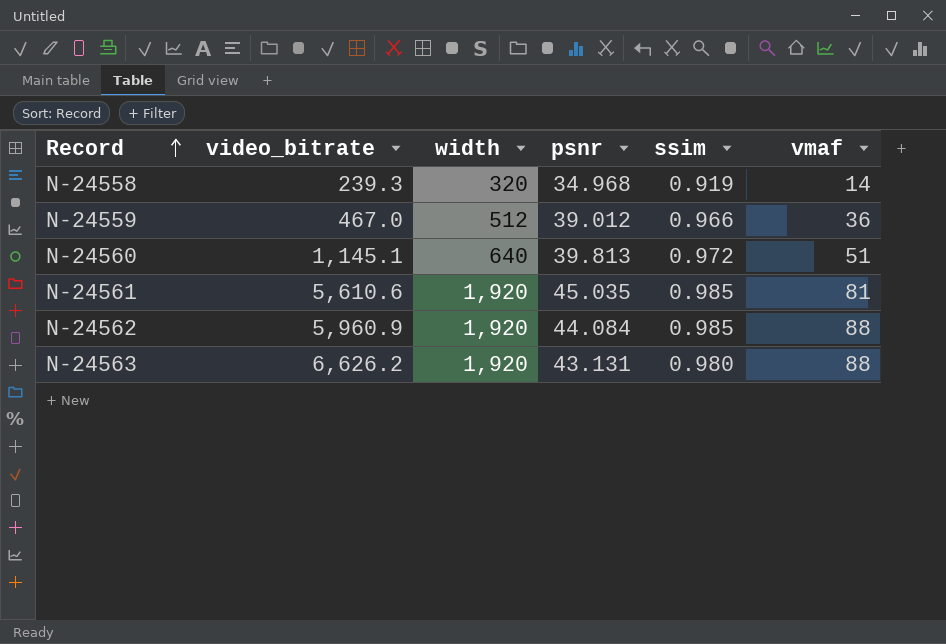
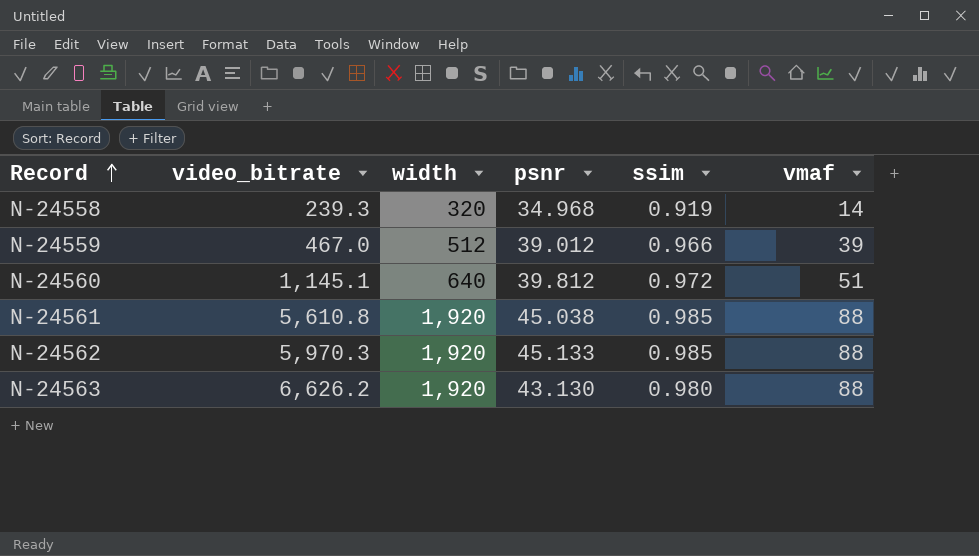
N-24559 | vmaf: 36 -> 39
N-24560 | psnr: 39.813 -> 39.812
N-24561 | video_bitrate: 5,610.6 -> 5,610.8
N-24561 | psnr: 45.035 -> 45.038
N-24561 | vmaf: 81 -> 88
N-24562 | video_bitrate: 5,960.9 -> 5,970.3
N-24562 | psnr: 44.084 -> 45.133
N-24563 | psnr: 43.131 -> 43.130

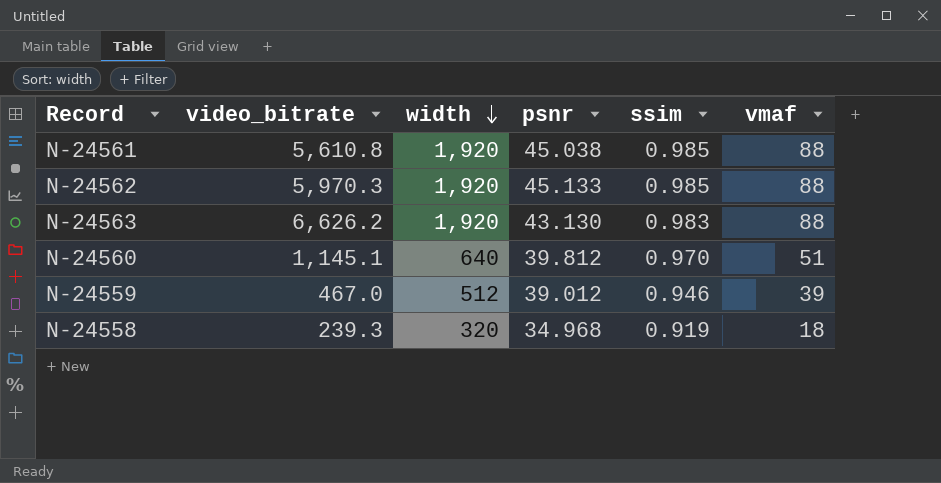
row order: Record ascending -> width descending
N-24563 | ssim: 0.980 -> 0.983
N-24560 | ssim: 0.972 -> 0.970
N-24559 | ssim: 0.966 -> 0.946
N-24558 | vmaf: 14 -> 18

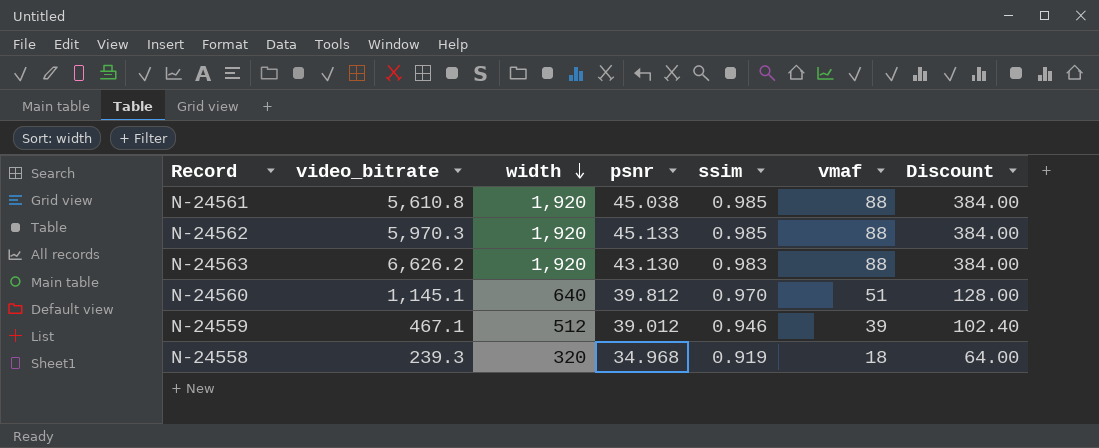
column Discount | formula: none -> [width] * 0.2
N-24559 | video_bitrate: 467.0 -> 467.1

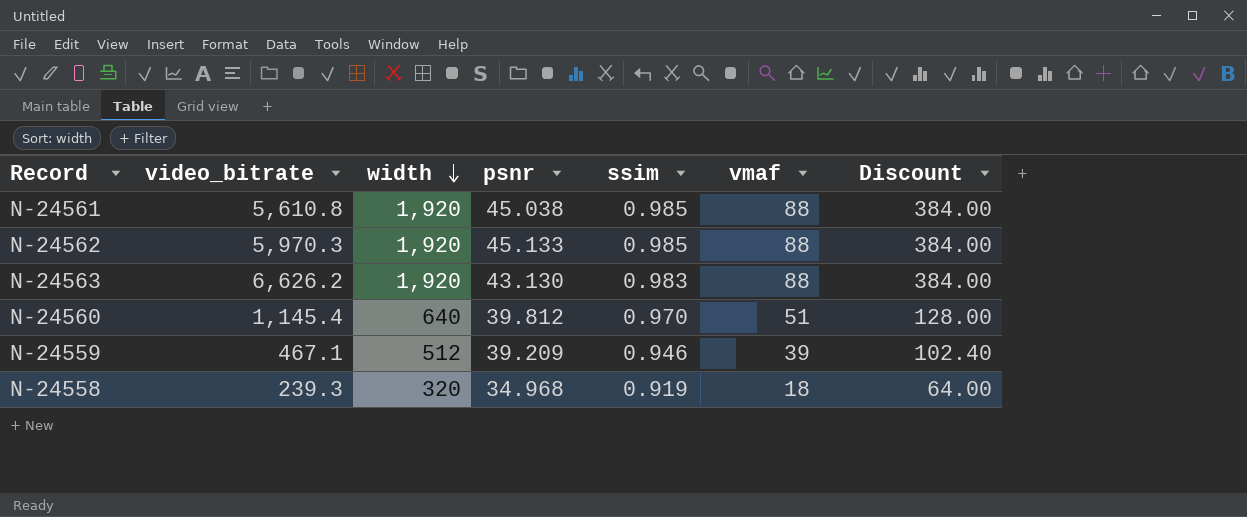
N-24560 | video_bitrate: 1,145.1 -> 1,145.4
N-24559 | psnr: 39.012 -> 39.209

